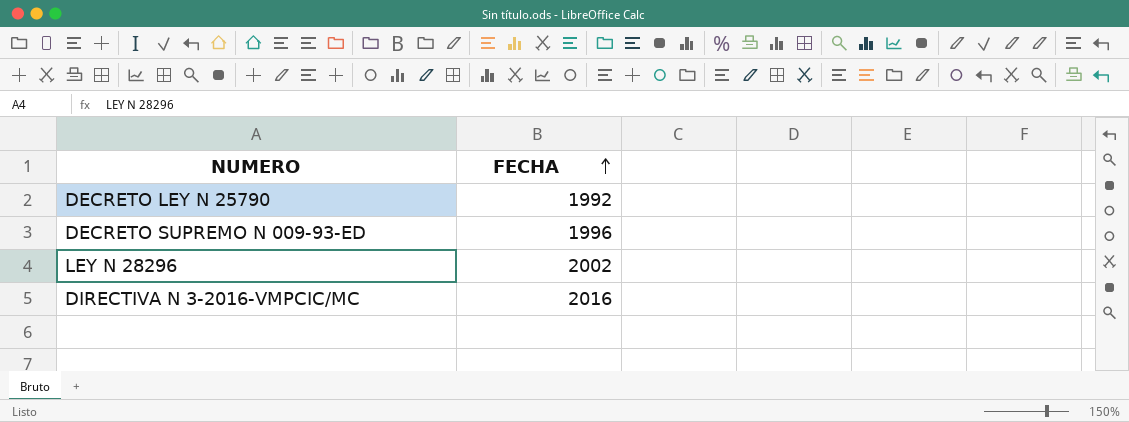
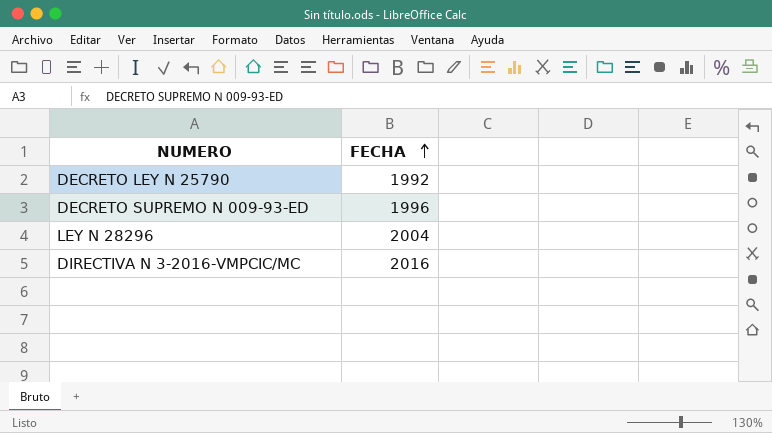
LEY N 28296 | FECHA: 2002 -> 2004

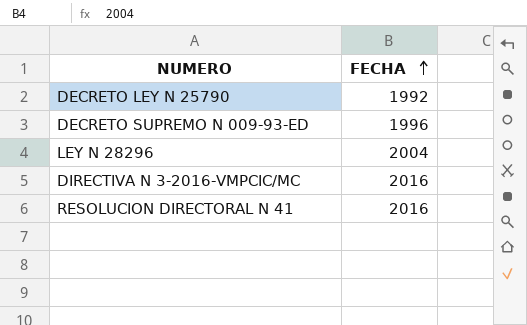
row RESOLUCION DIRECTORAL N 41: none -> 2016

